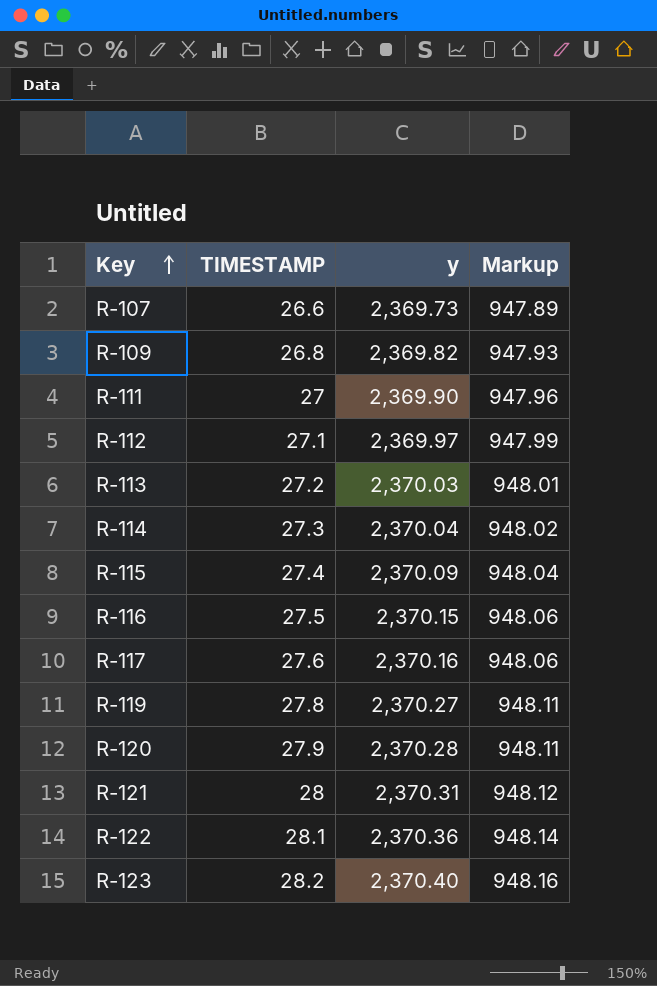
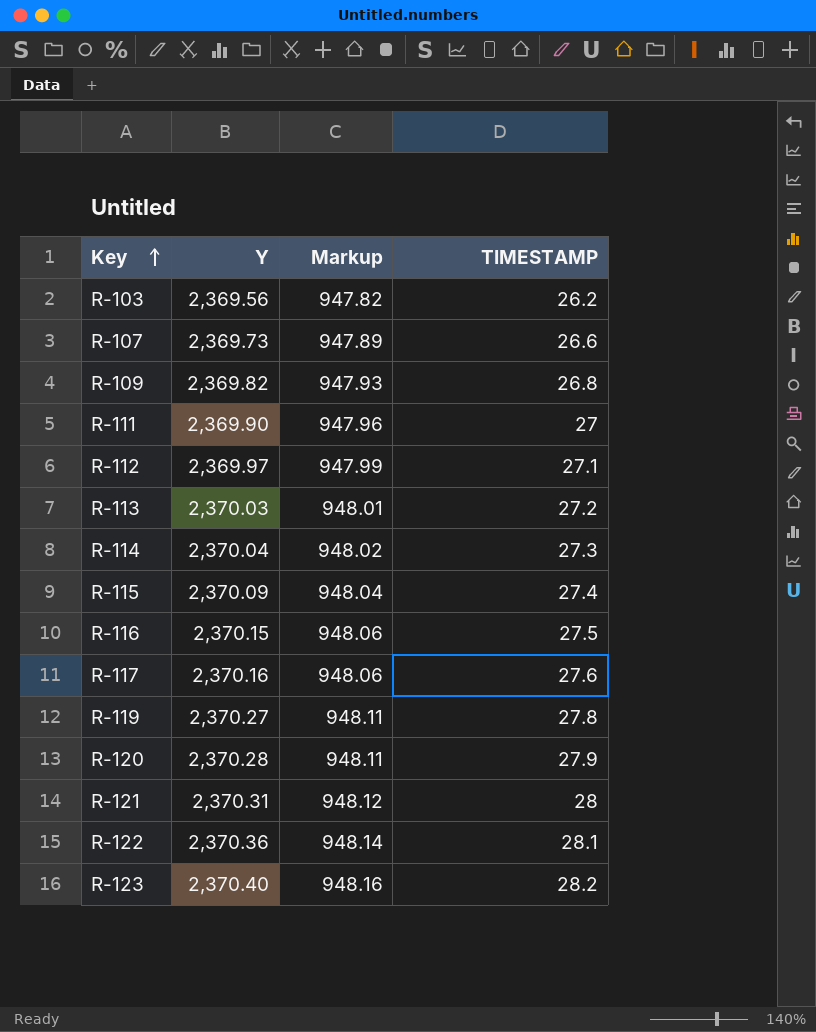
column name: y -> Y
column TIMESTAMP | position: 2 -> 4
row R-103: none -> 2,369.56 | 947.82 | 26.2

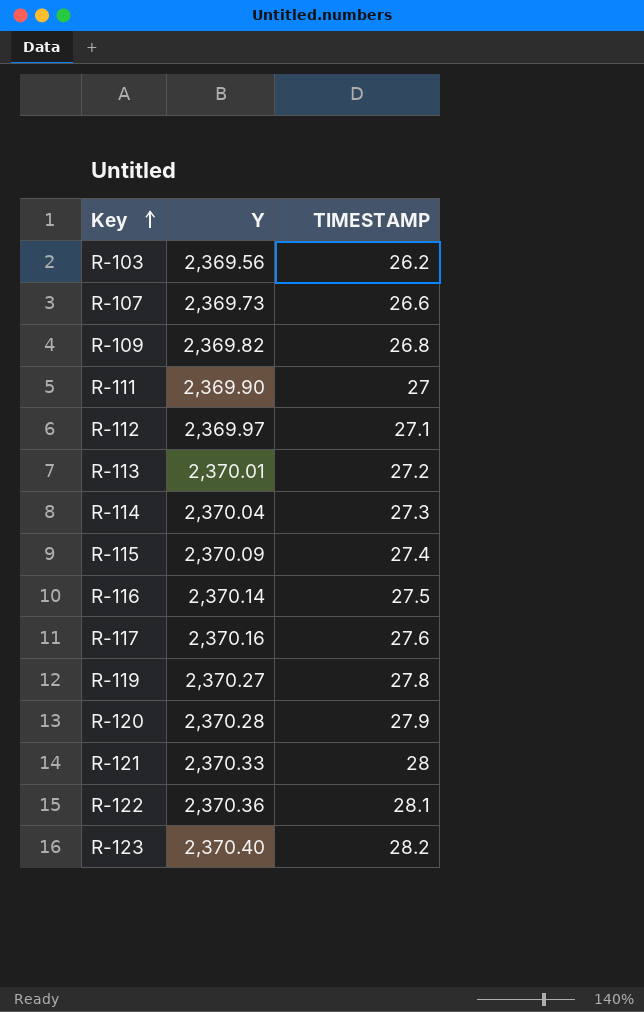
column Markup | formula: [Y] * 0.4 -> none
R-113 | Y: 2,370.03 -> 2,370.01
R-116 | Y: 2,370.15 -> 2,370.14
R-121 | Y: 2,370.31 -> 2,370.33

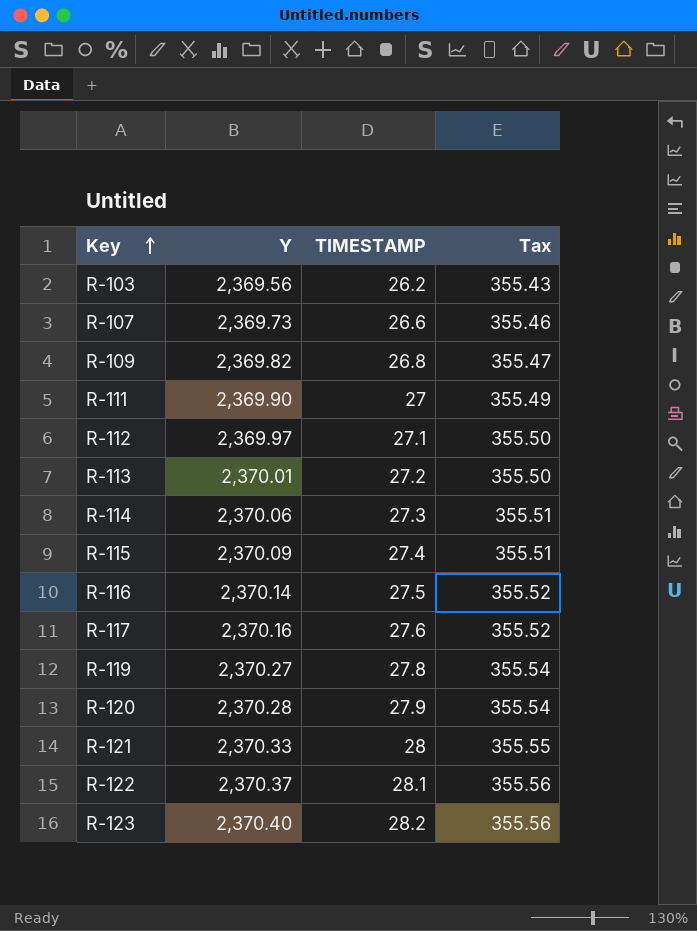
column Tax | formula: none -> [Y] * 0.15
R-114 | Y: 2,370.04 -> 2,370.06
R-122 | Y: 2,370.36 -> 2,370.37

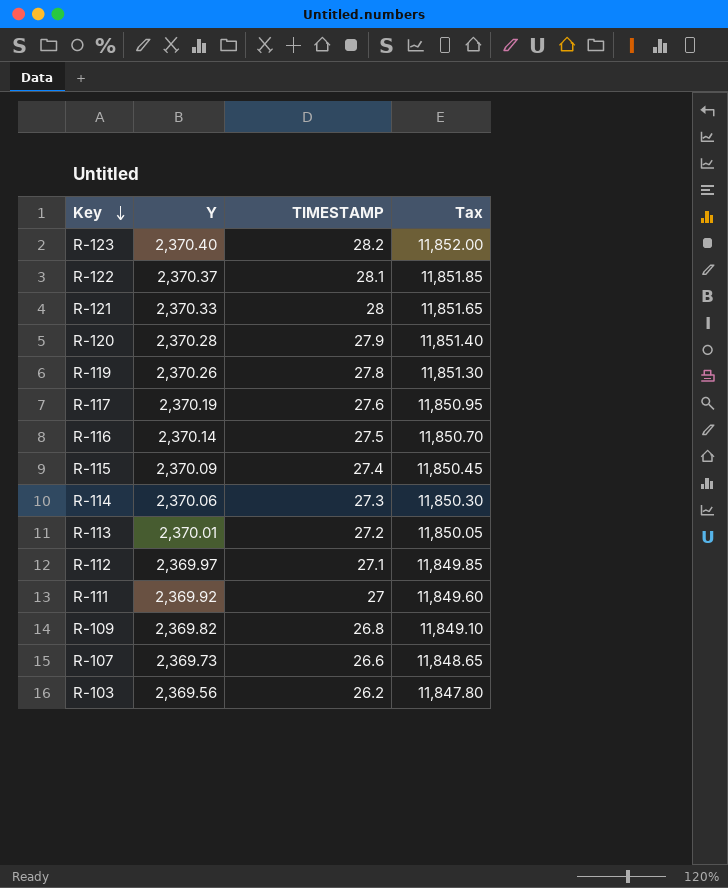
row order: Key ascending -> Key descending
column Tax | formula: [Y] * 0.15 -> [Y] * 5
R-119 | Y: 2,370.27 -> 2,370.26
R-117 | Y: 2,370.16 -> 2,370.19
R-111 | Y: 2,369.90 -> 2,369.92

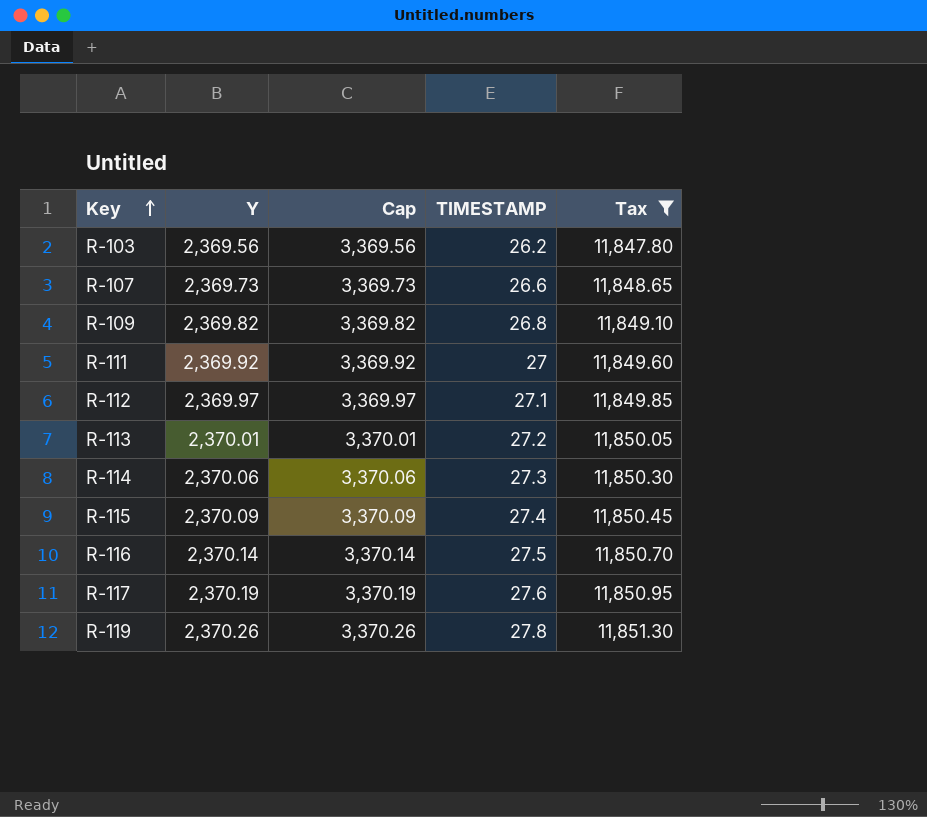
filter: none -> Tax <= 11,851.30
row order: Key descending -> Key ascending
column Cap | formula: none -> [Y] + 1000

